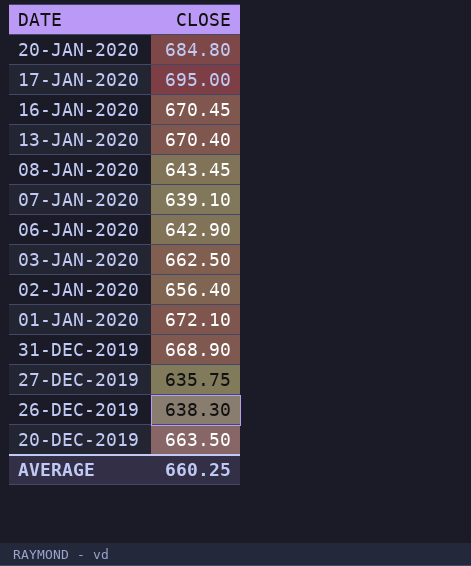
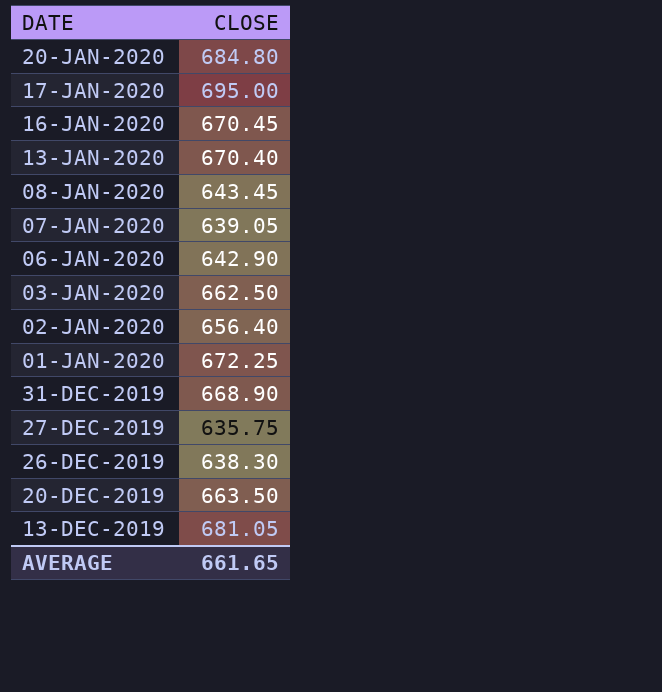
07-JAN-2020 | CLOSE: 639.10 -> 639.05
01-JAN-2020 | CLOSE: 672.10 -> 672.25
row 13-DEC-2019: none -> 681.05
AVERAGE | CLOSE: 660.25 -> 661.65

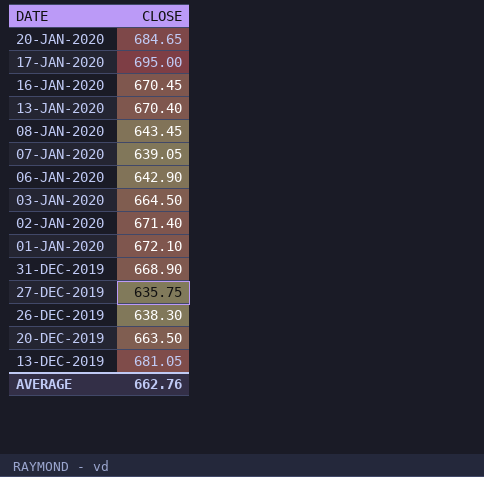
20-JAN-2020 | CLOSE: 684.80 -> 684.65
03-JAN-2020 | CLOSE: 662.50 -> 664.50
02-JAN-2020 | CLOSE: 656.40 -> 671.40
01-JAN-2020 | CLOSE: 672.25 -> 672.10
AVERAGE | CLOSE: 661.65 -> 662.76

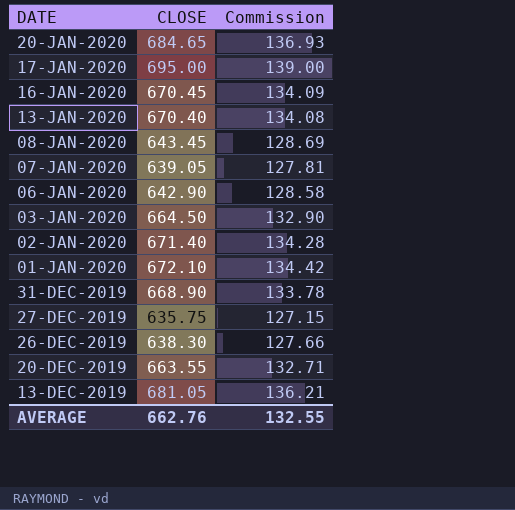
column Commission | formula: none -> [CLOSE] * 0.2
20-DEC-2019 | CLOSE: 663.50 -> 663.55

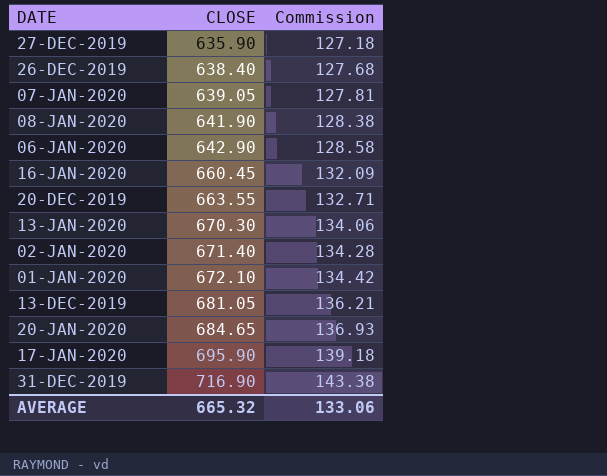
row order: DATE descending -> CLOSE ascending
row 03-JAN-2020: 664.50 | 132.90 -> none
27-DEC-2019 | CLOSE: 635.75 -> 635.90
27-DEC-2019 | Commission: 127.15 -> 127.18
26-DEC-2019 | CLOSE: 638.30 -> 638.40
26-DEC-2019 | Commission: 127.66 -> 127.68
08-JAN-2020 | CLOSE: 643.45 -> 641.90
08-JAN-2020 | Commission: 128.69 -> 128.38
16-JAN-2020 | CLOSE: 670.45 -> 660.45
16-JAN-2020 | Commission: 134.09 -> 132.09
13-JAN-2020 | CLOSE: 670.40 -> 670.30
13-JAN-2020 | Commission: 134.08 -> 134.06
17-JAN-2020 | CLOSE: 695.00 -> 695.90
17-JAN-2020 | Commission: 139.00 -> 139.18
31-DEC-2019 | CLOSE: 668.90 -> 716.90
31-DEC-2019 | Commission: 133.78 -> 143.38
AVERAGE | CLOSE: 662.76 -> 665.32
AVERAGE | Commission: 132.55 -> 133.06

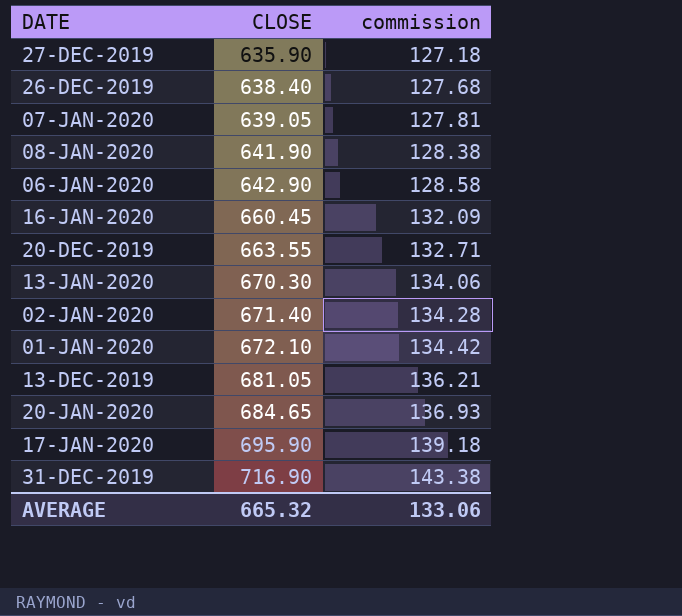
column name: Commission -> commission

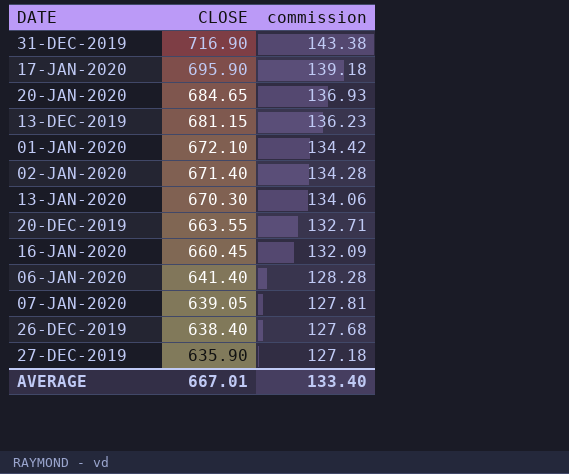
row order: CLOSE ascending -> CLOSE descending
row 08-JAN-2020: 641.90 | 128.38 -> none
13-DEC-2019 | CLOSE: 681.05 -> 681.15
13-DEC-2019 | commission: 136.21 -> 136.23
06-JAN-2020 | CLOSE: 642.90 -> 641.40
06-JAN-2020 | commission: 128.58 -> 128.28
AVERAGE | CLOSE: 665.32 -> 667.01
AVERAGE | commission: 133.06 -> 133.40

